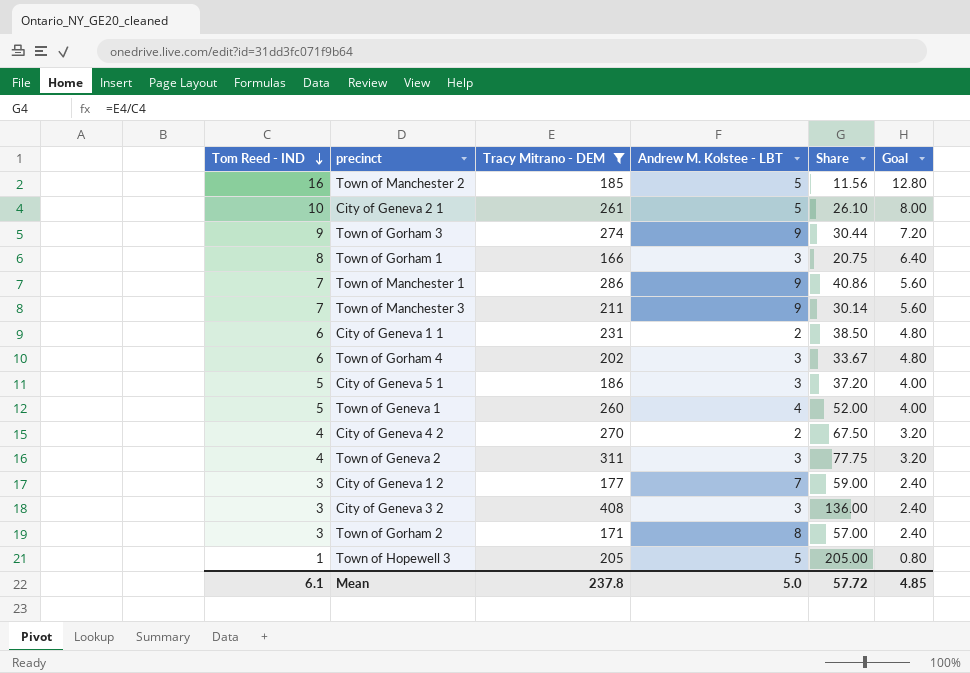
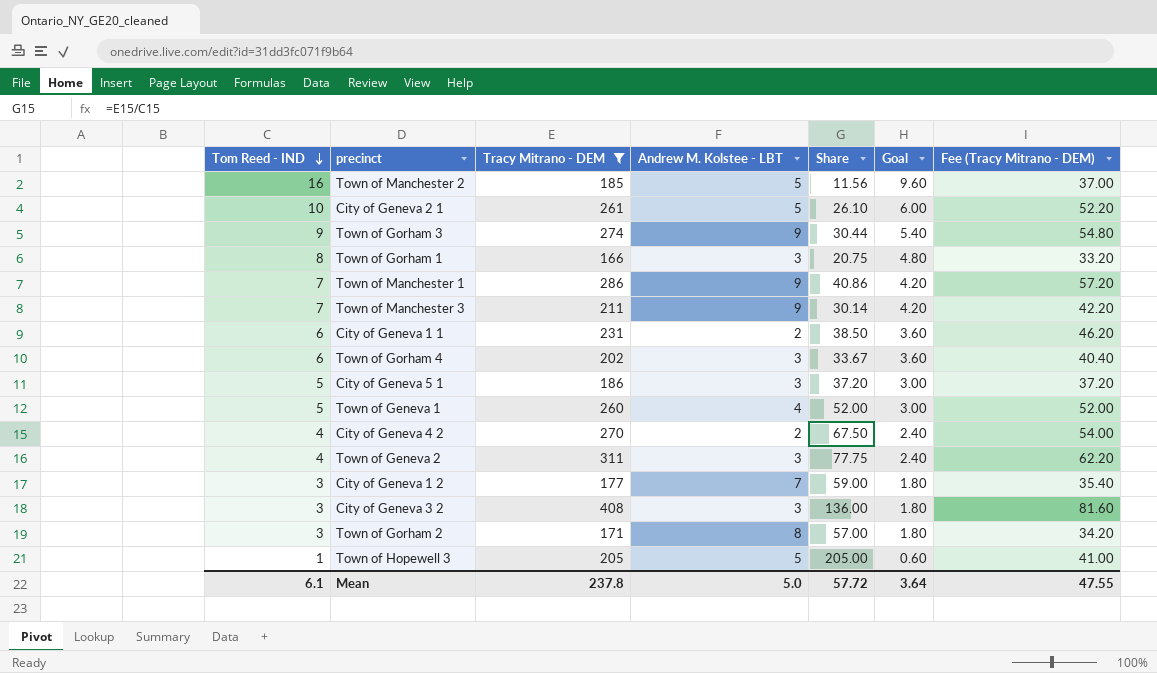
column Goal | formula: [Tom Reed - IND] * 0.8 -> [Tom Reed - IND] * 0.6
column Fee (Tracy Mitrano - DEM) | formula: none -> [Tracy Mitrano - DEM] * 0.2
Mean | Goal: 4.85 -> 3.64

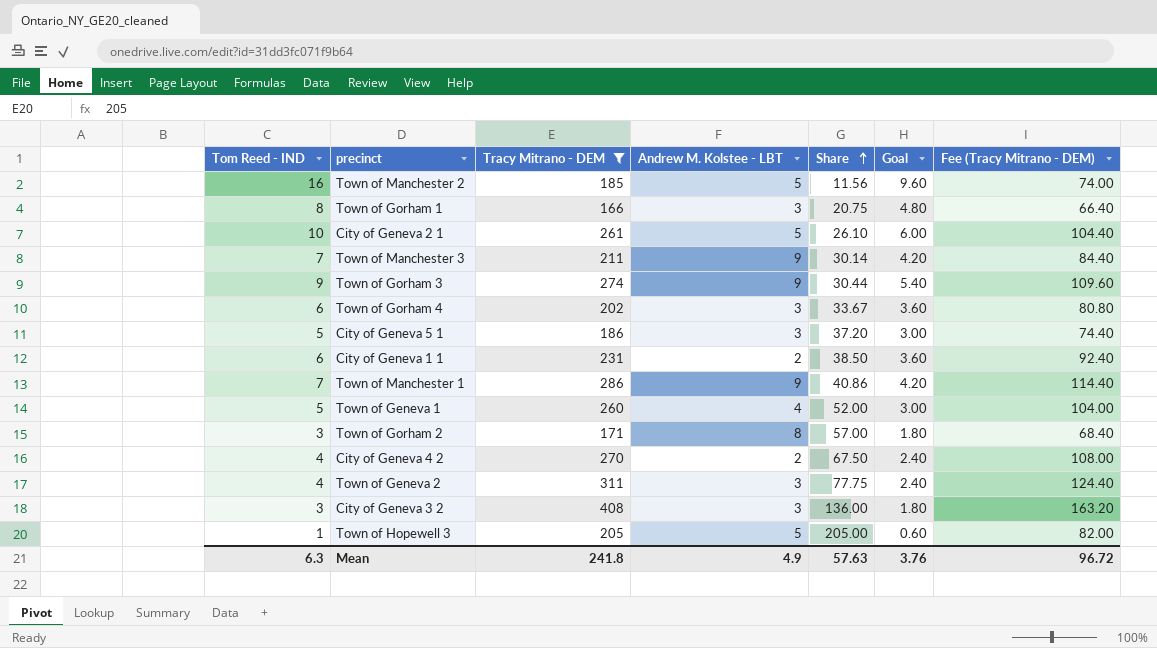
row order: Tom Reed - IND descending -> Share ascending
column Fee (Tracy Mitrano - DEM) | formula: [Tracy Mitrano - DEM] * 0.2 -> [Tracy Mitrano - DEM] * 0.4
row City of Geneva 1 2: 3 | 177 | 7 | 59.00 | 1.80 | 35.40 -> none
Mean | Tom Reed - IND: 6.1 -> 6.3
Mean | Tracy Mitrano - DEM: 237.8 -> 241.8
Mean | Andrew M. Kolstee - LBT: 5.0 -> 4.9
Mean | Share: 57.72 -> 57.63
Mean | Goal: 3.64 -> 3.76
Mean | Fee (Tracy Mitrano - DEM): 47.55 -> 96.72

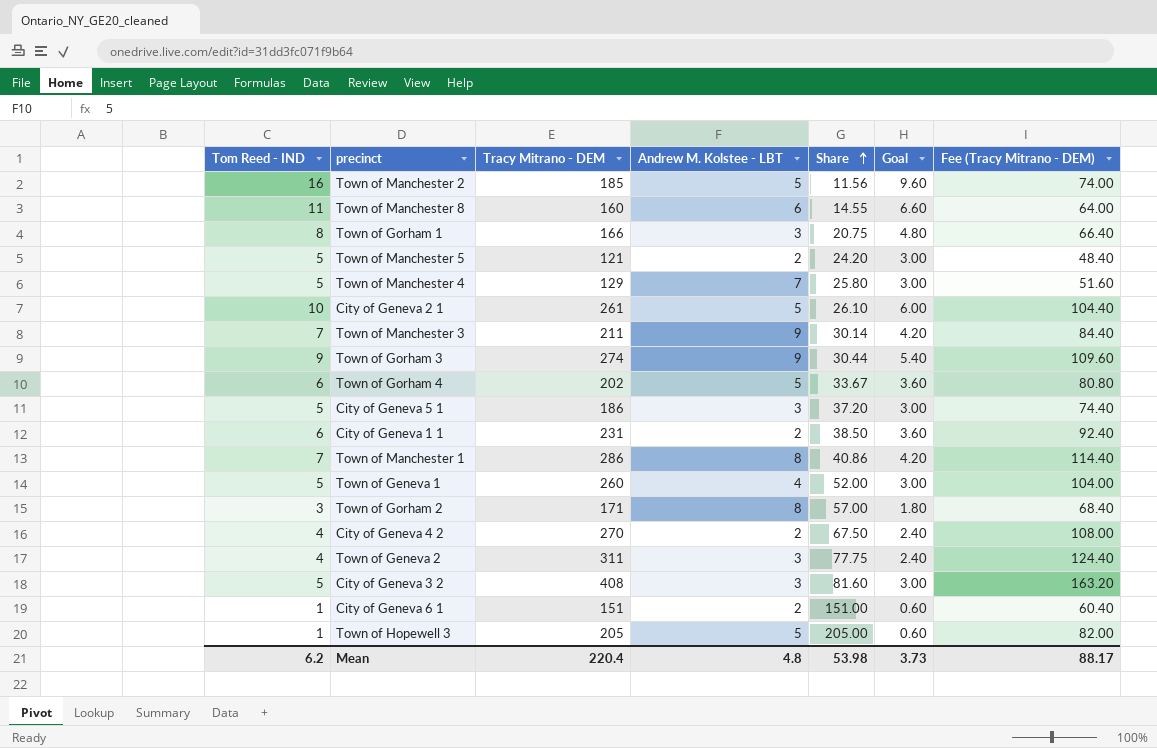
filter: Tracy Mitrano - DEM >= 166 -> none
Town of Gorham 4 | Andrew M. Kolstee - LBT: 3 -> 5
Town of Manchester 1 | Andrew M. Kolstee - LBT: 9 -> 8
City of Geneva 3 2 | Tom Reed - IND: 3 -> 5
City of Geneva 3 2 | Share: 136.00 -> 81.60
City of Geneva 3 2 | Goal: 1.80 -> 3.00
Mean | Tom Reed - IND: 6.3 -> 6.2
Mean | Tracy Mitrano - DEM: 241.8 -> 220.4
Mean | Andrew M. Kolstee - LBT: 4.9 -> 4.8
Mean | Share: 57.63 -> 53.98
Mean | Goal: 3.76 -> 3.73
Mean | Fee (Tracy Mitrano - DEM): 96.72 -> 88.17

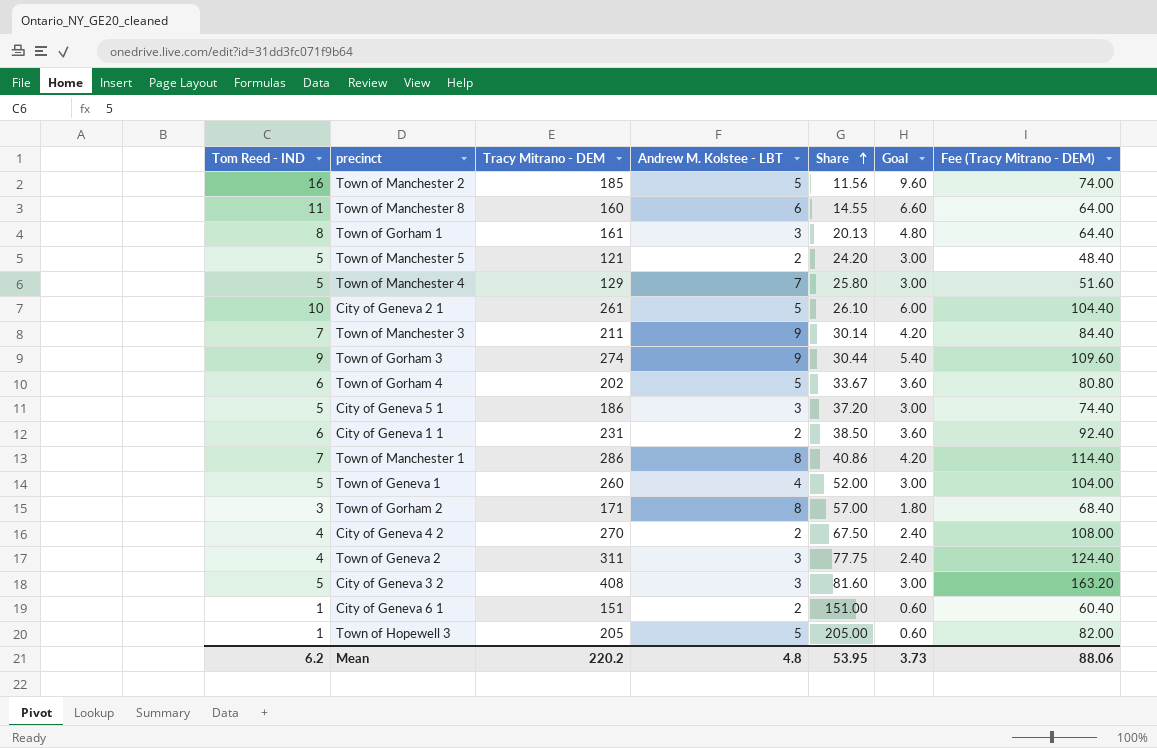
Town of Gorham 1 | Tracy Mitrano - DEM: 166 -> 161
Town of Gorham 1 | Share: 20.75 -> 20.13
Town of Gorham 1 | Fee (Tracy Mitrano - DEM): 66.40 -> 64.40
Mean | Tracy Mitrano - DEM: 220.4 -> 220.2
Mean | Share: 53.98 -> 53.95
Mean | Fee (Tracy Mitrano - DEM): 88.17 -> 88.06

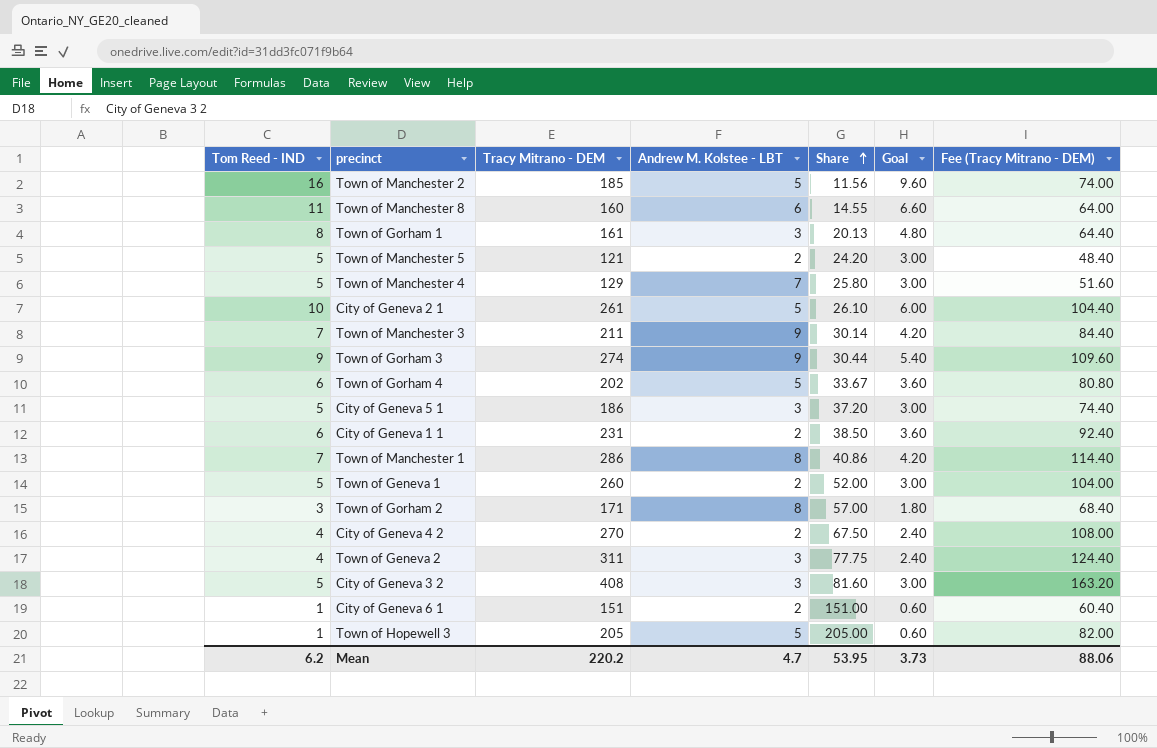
Town of Geneva 1 | Andrew M. Kolstee - LBT: 4 -> 2
Mean | Andrew M. Kolstee - LBT: 4.8 -> 4.7

